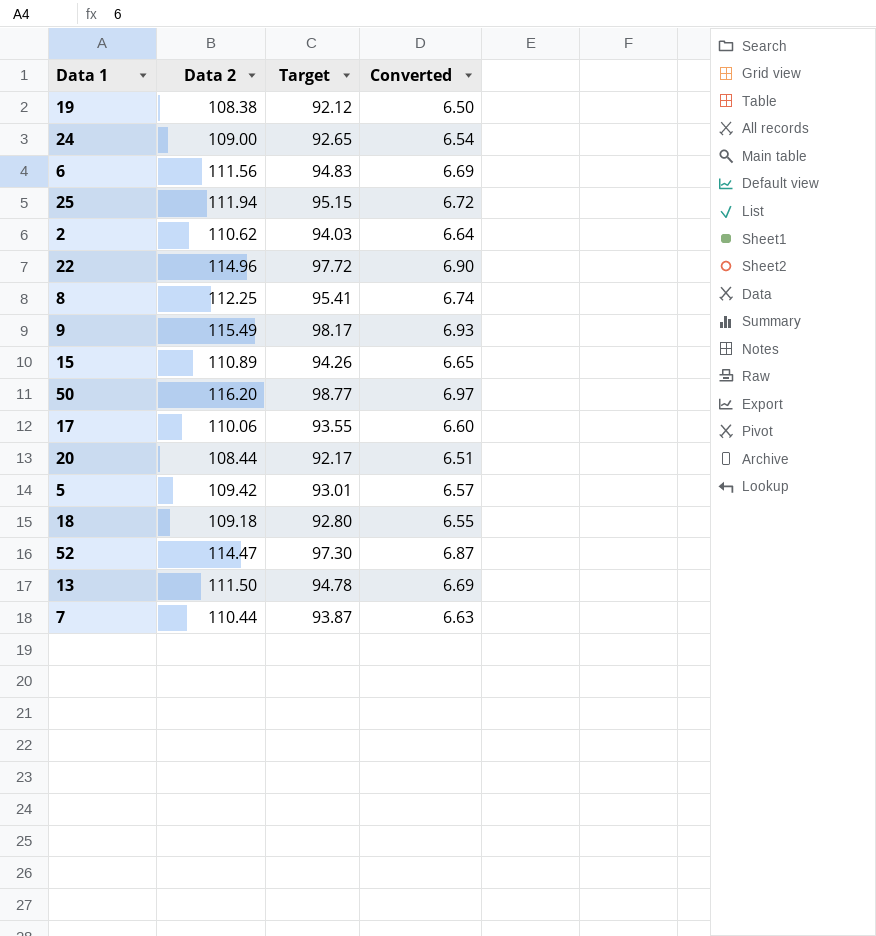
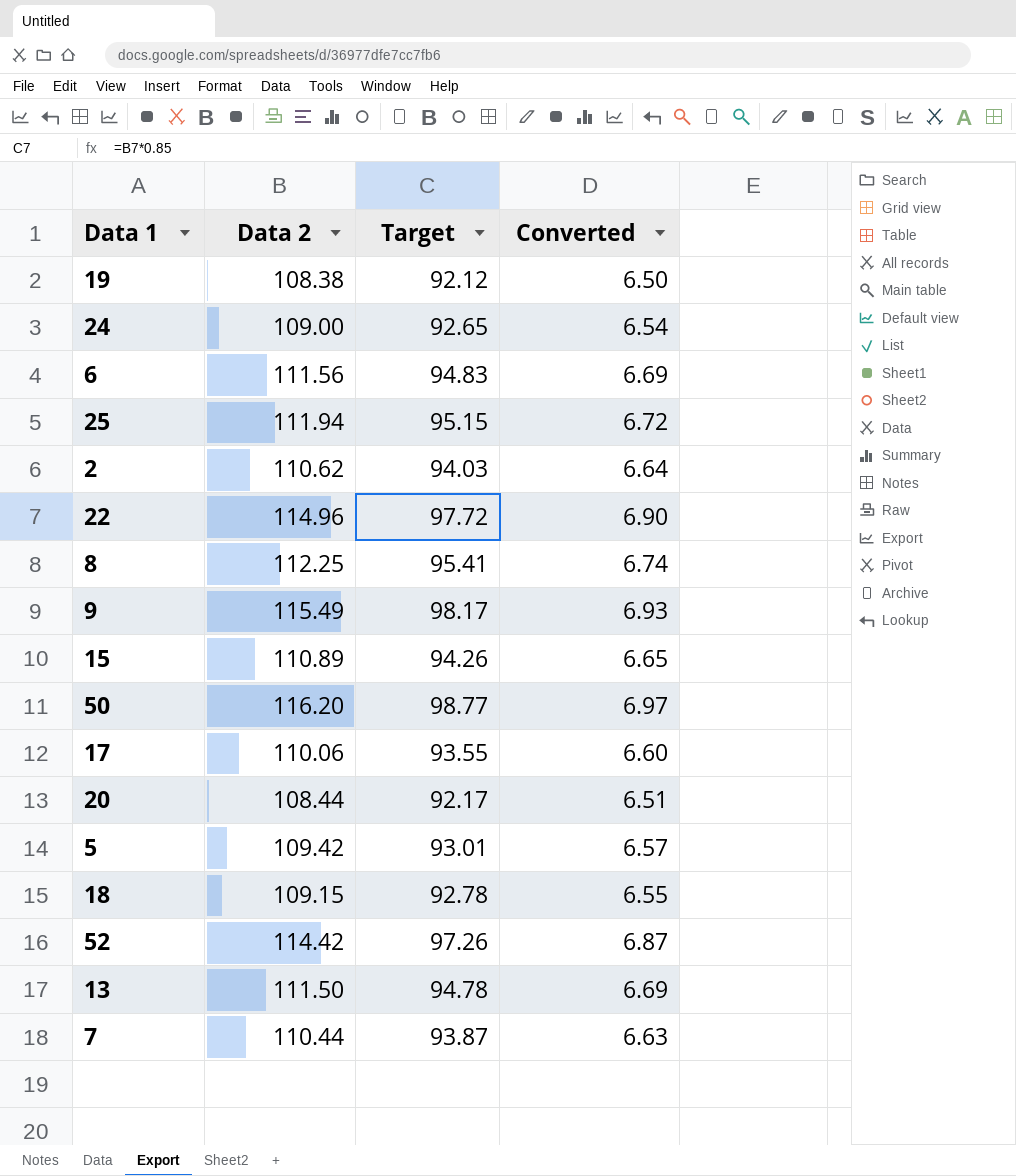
18 | Data 2: 109.18 -> 109.15
18 | Target: 92.80 -> 92.78
52 | Data 2: 114.47 -> 114.42
52 | Target: 97.30 -> 97.26

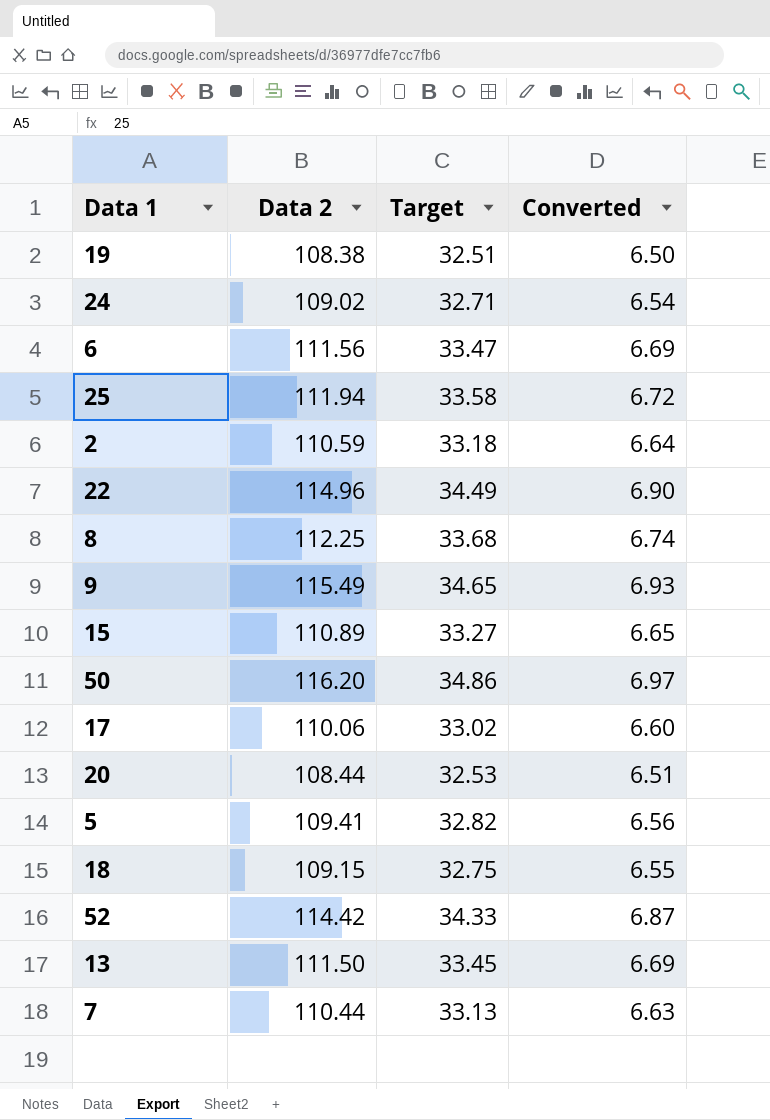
column Target | formula: [Data 2] * 0.85 -> [Data 2] * 0.3
24 | Data 2: 109.00 -> 109.02
2 | Data 2: 110.62 -> 110.59
5 | Data 2: 109.42 -> 109.41
5 | Converted: 6.57 -> 6.56

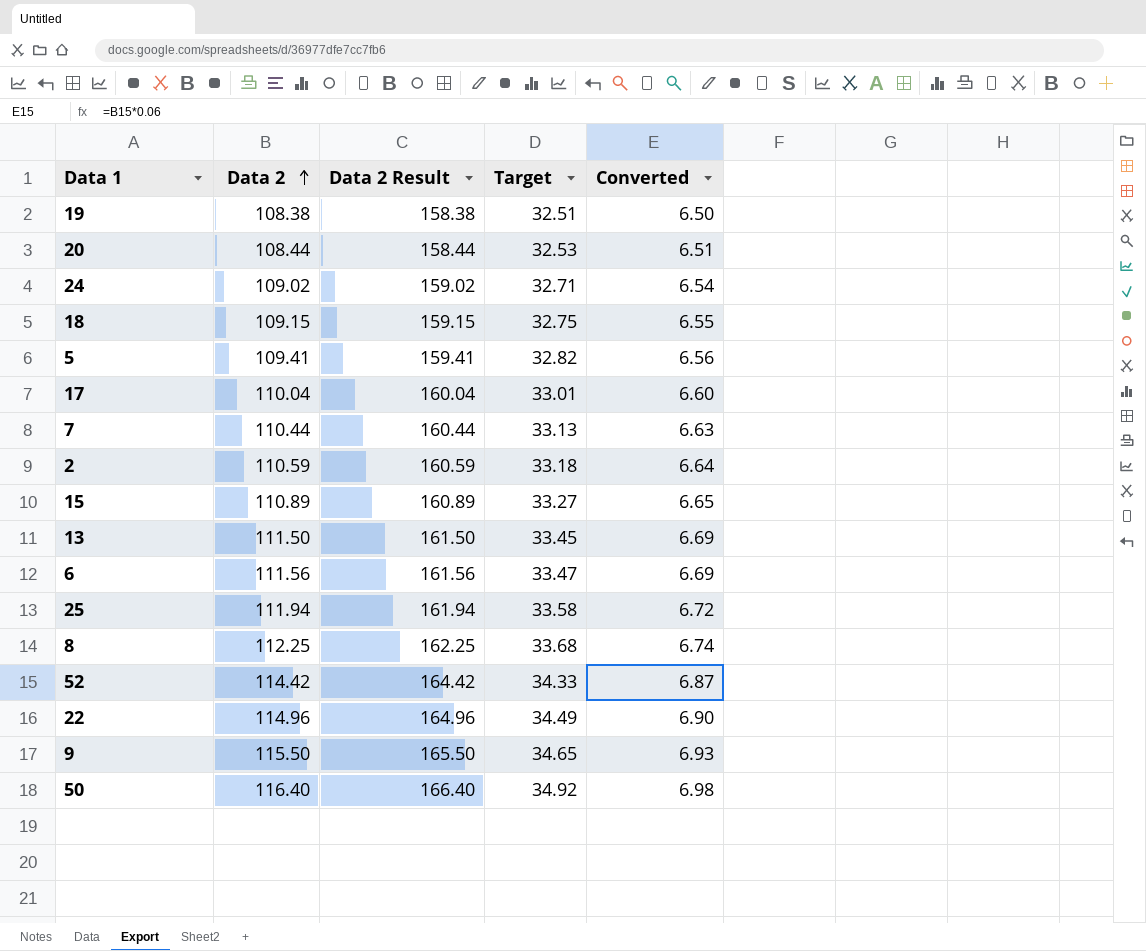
row order: none -> Data 2 ascending
column Data 2 Result | formula: none -> [Data 2] + 50
17 | Data 2: 110.06 -> 110.04
17 | Target: 33.02 -> 33.01
9 | Data 2: 115.49 -> 115.50
50 | Data 2: 116.20 -> 116.40
50 | Target: 34.86 -> 34.92
50 | Converted: 6.97 -> 6.98

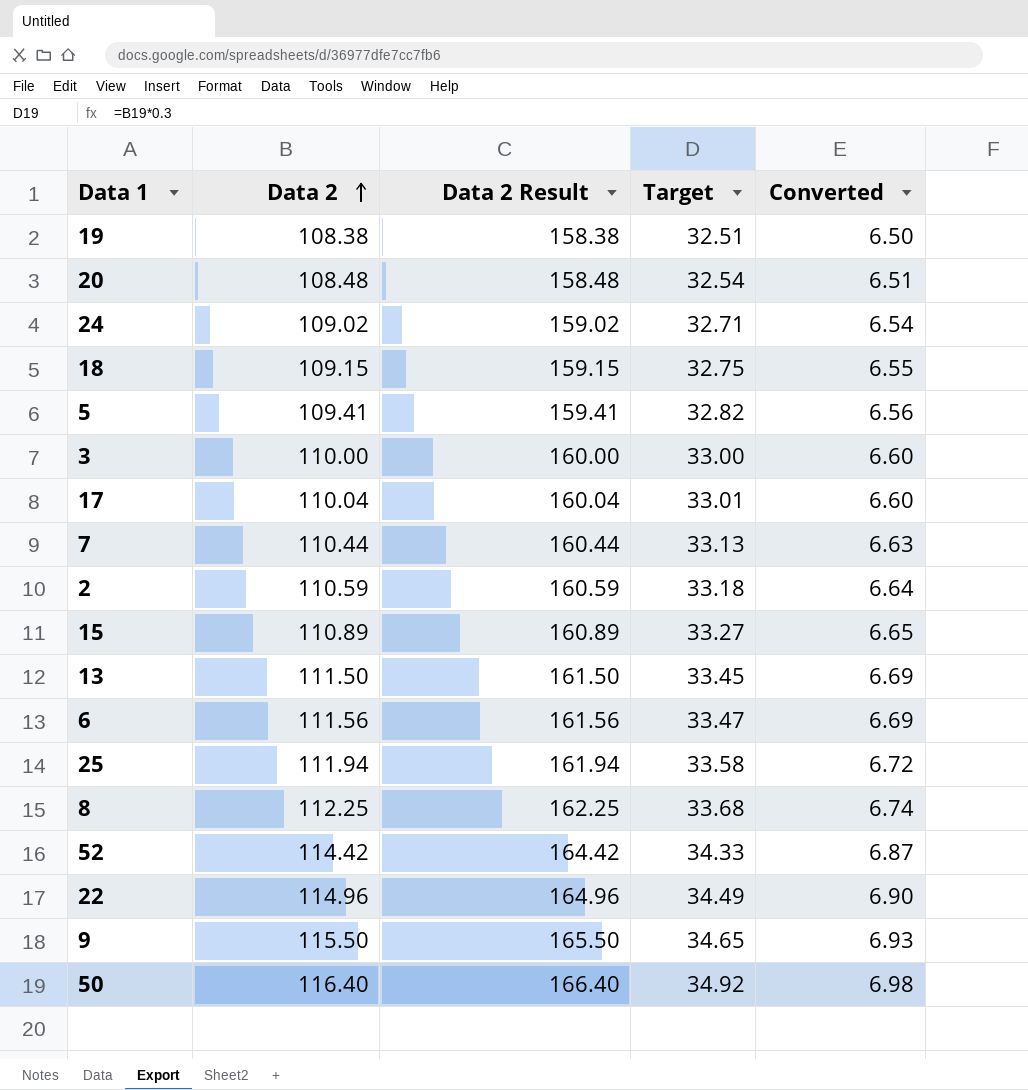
20 | Data 2: 108.44 -> 108.48
20 | Data 2 Result: 158.44 -> 158.48
20 | Target: 32.53 -> 32.54
row 3: none -> 110.00 | 160.00 | 33.00 | 6.60

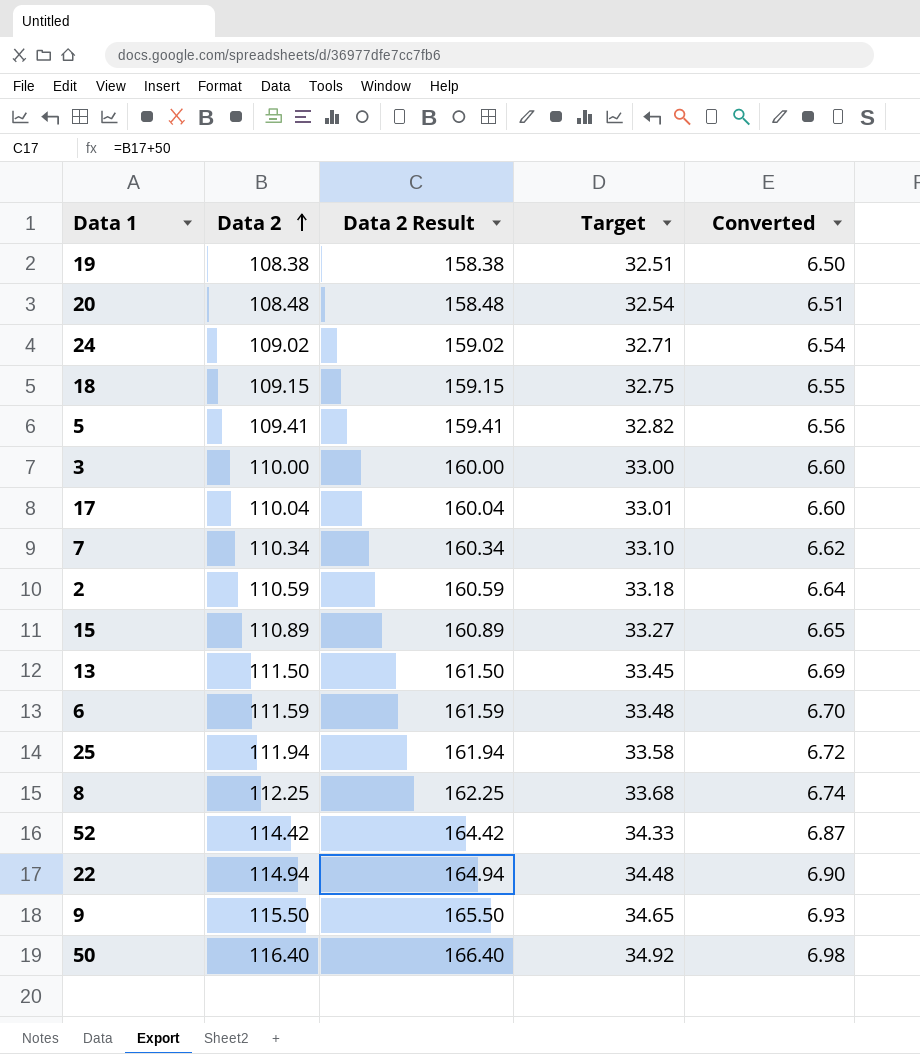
7 | Data 2: 110.44 -> 110.34
7 | Data 2 Result: 160.44 -> 160.34
7 | Target: 33.13 -> 33.10
7 | Converted: 6.63 -> 6.62
6 | Data 2: 111.56 -> 111.59
6 | Data 2 Result: 161.56 -> 161.59
6 | Target: 33.47 -> 33.48
6 | Converted: 6.69 -> 6.70
22 | Data 2: 114.96 -> 114.94
22 | Data 2 Result: 164.96 -> 164.94
22 | Target: 34.49 -> 34.48

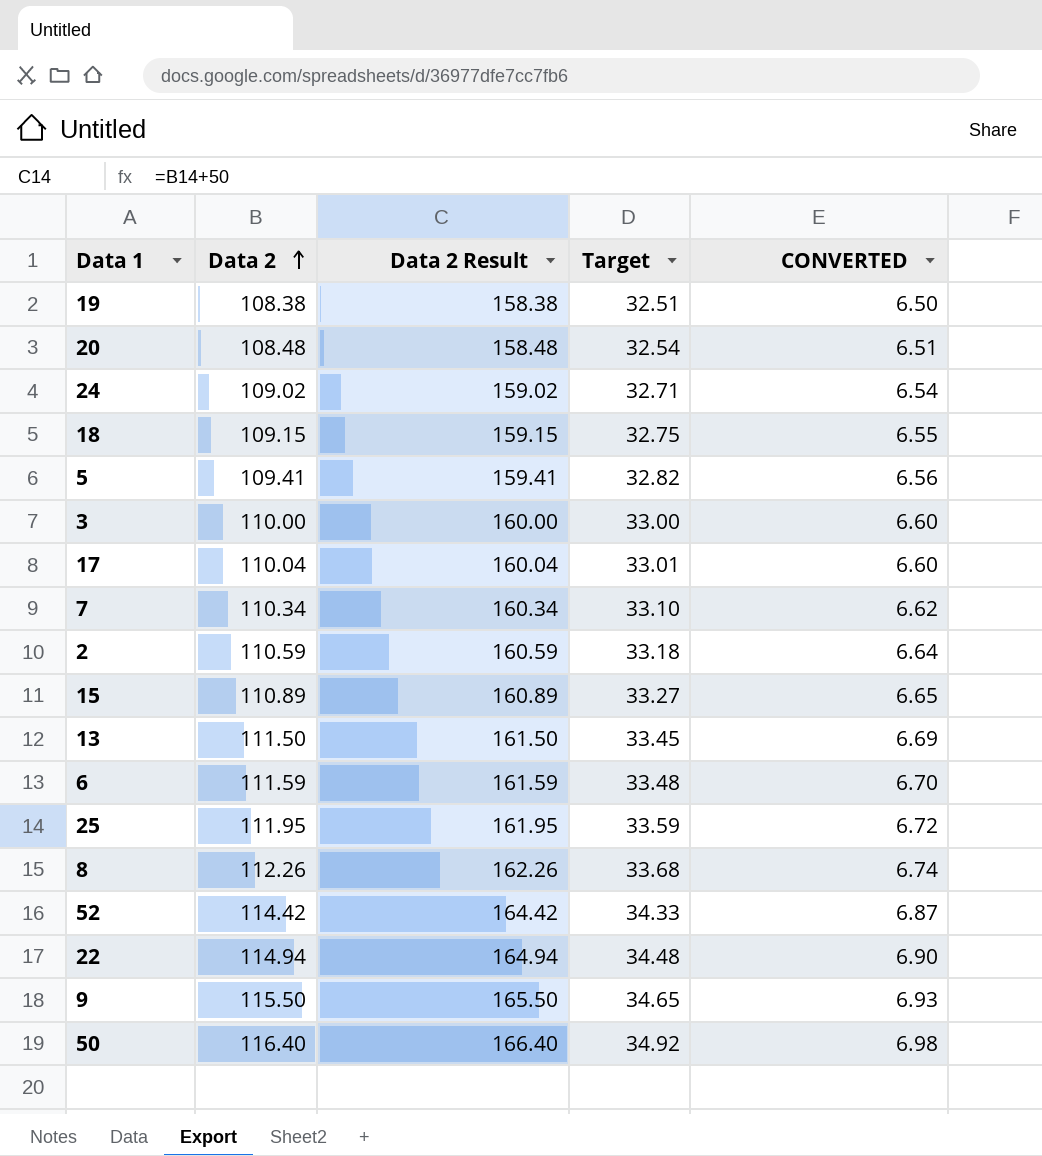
column name: Converted -> CONVERTED
25 | Data 2: 111.94 -> 111.95
25 | Data 2 Result: 161.94 -> 161.95
25 | Target: 33.58 -> 33.59
8 | Data 2: 112.25 -> 112.26
8 | Data 2 Result: 162.25 -> 162.26

